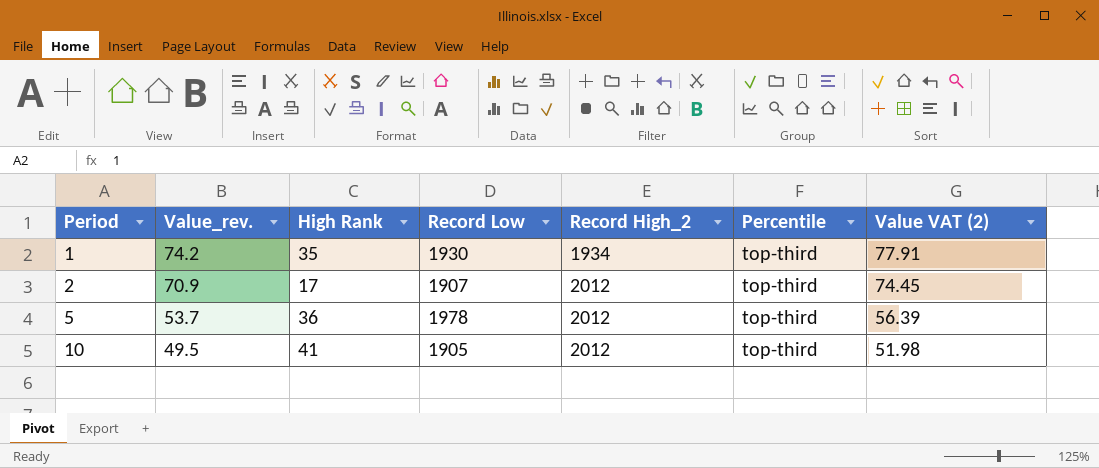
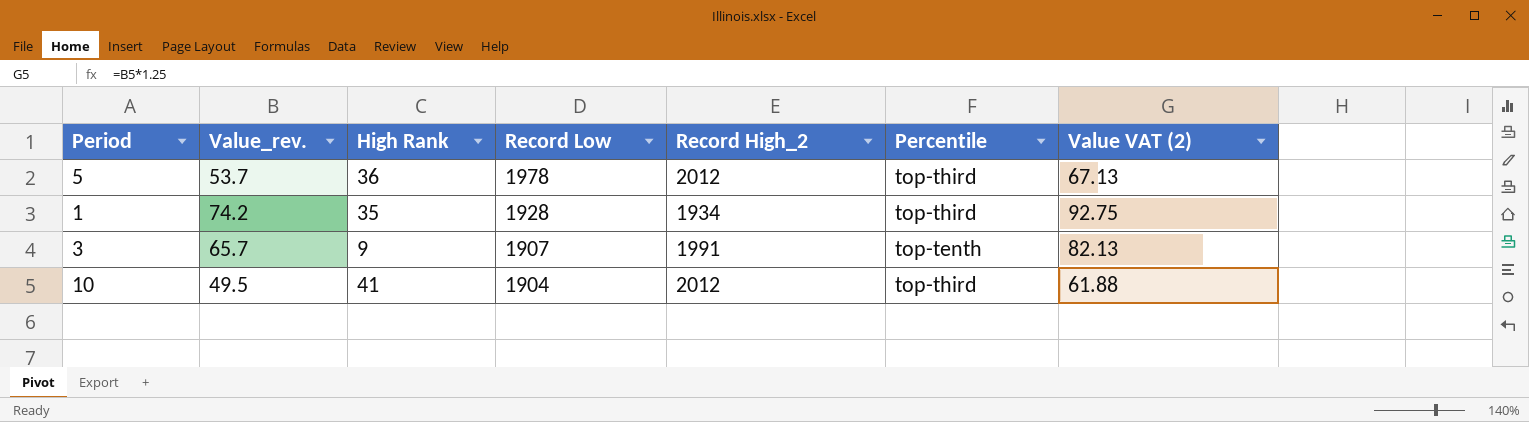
row order: Period ascending -> Record Low descending
column Value VAT (2) | formula: [Value_rev.] * 1.05 -> [Value_rev.] * 1.25
row 2: 70.9 | 17 | 1907 | 2012 | top-third | 74.45 -> none
1 | Record Low: 1930 -> 1928
row 3: none -> 65.7 | 9 | 1907 | 1991 | top-tenth | 82.13
10 | Record Low: 1905 -> 1904

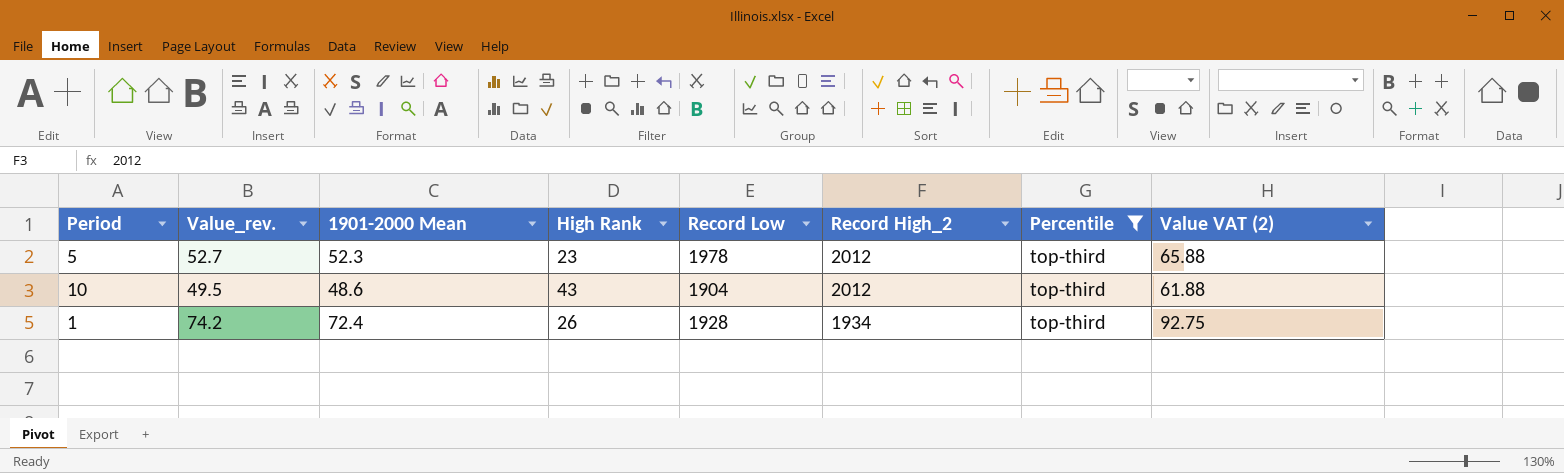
filter: none -> Percentile = top-third
row order: Record Low descending -> Record High_2 descending
column 1901-2000 Mean | position: none -> 3
5 | Value_rev.: 53.7 -> 52.7
5 | High Rank: 36 -> 23
5 | Value VAT (2): 67.13 -> 65.88
10 | High Rank: 41 -> 43
1 | High Rank: 35 -> 26

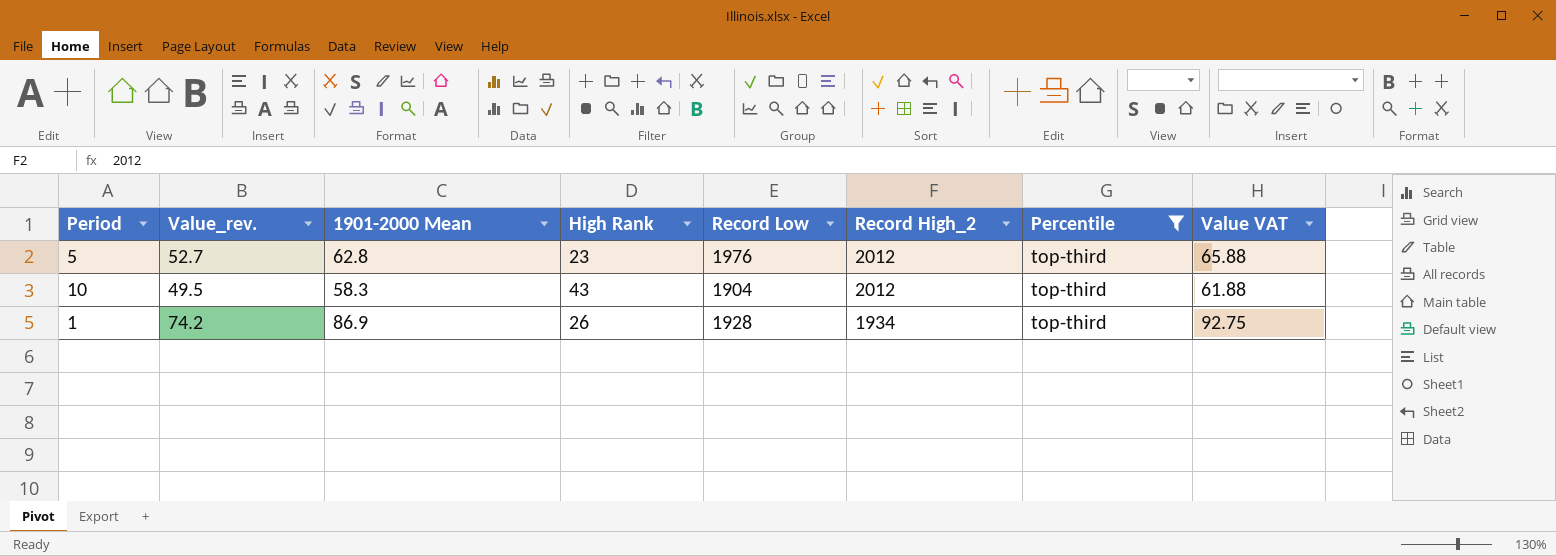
column name: Value VAT (2) -> Value VAT
5 | 1901-2000 Mean: 52.3 -> 62.8
5 | Record Low: 1978 -> 1976
10 | 1901-2000 Mean: 48.6 -> 58.3
1 | 1901-2000 Mean: 72.4 -> 86.9

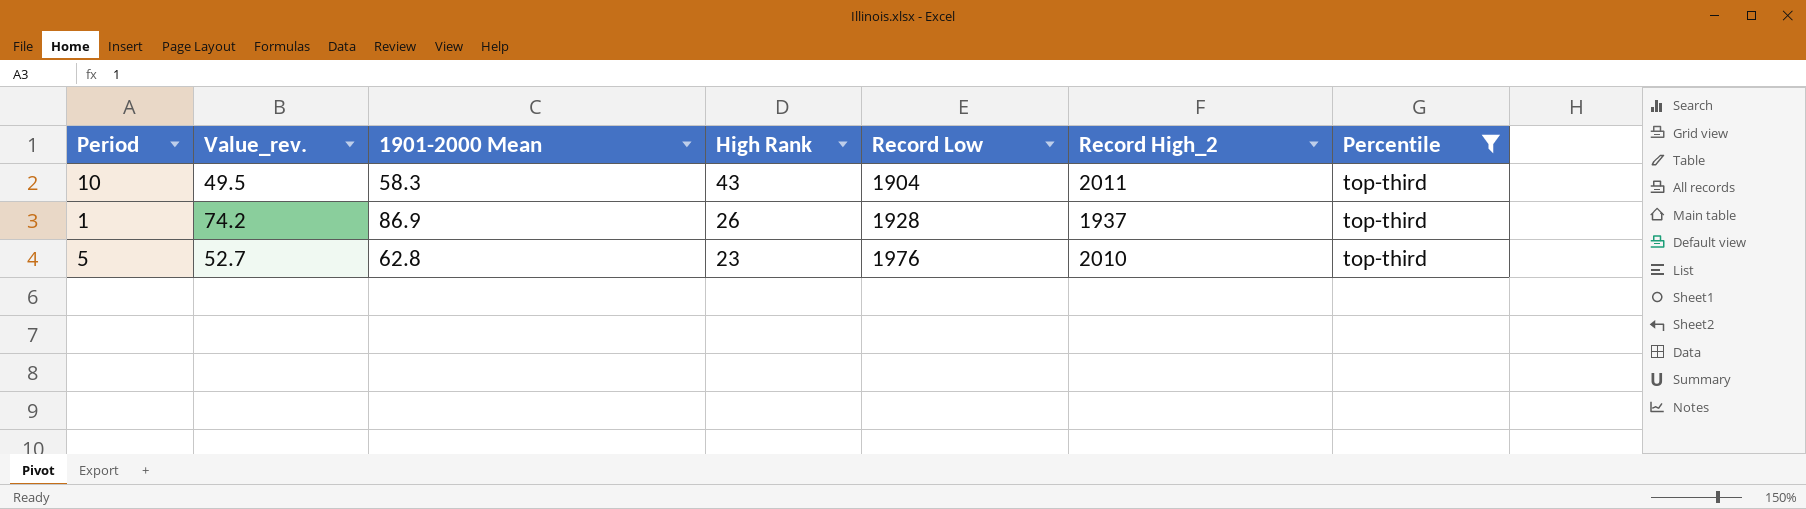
row order: Record High_2 descending -> High Rank descending
column Value VAT | formula: [Value_rev.] * 1.25 -> none
10 | Record High_2: 2012 -> 2011
1 | Record High_2: 1934 -> 1937
5 | Record High_2: 2012 -> 2010

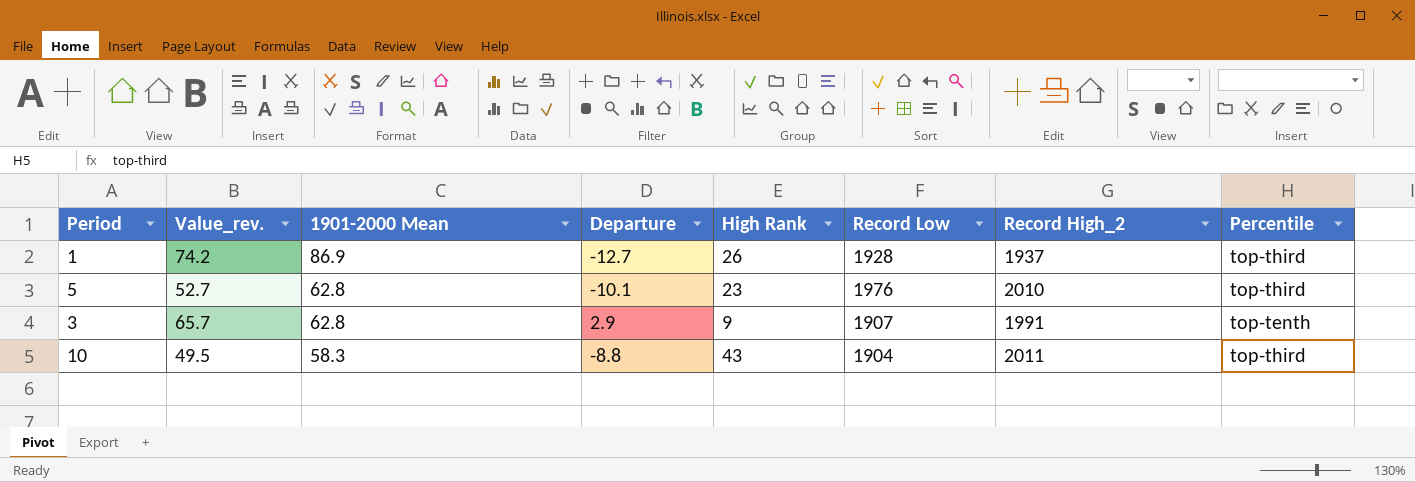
filter: Percentile = top-third -> none
row order: High Rank descending -> 1901-2000 Mean descending
column Departure | formula: none -> [Value_rev.] - [1901-2000 Mean]

